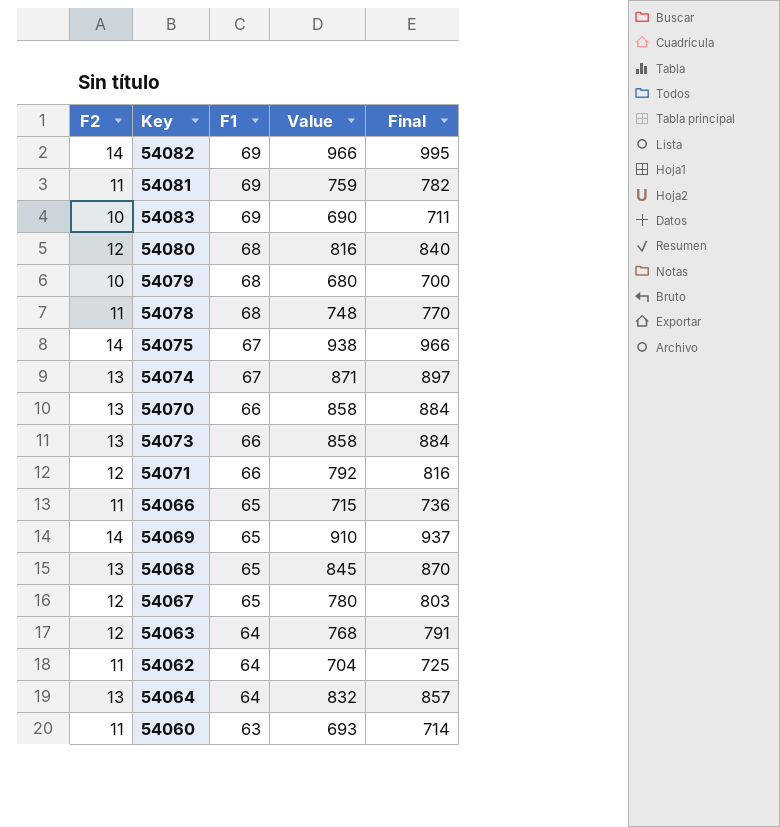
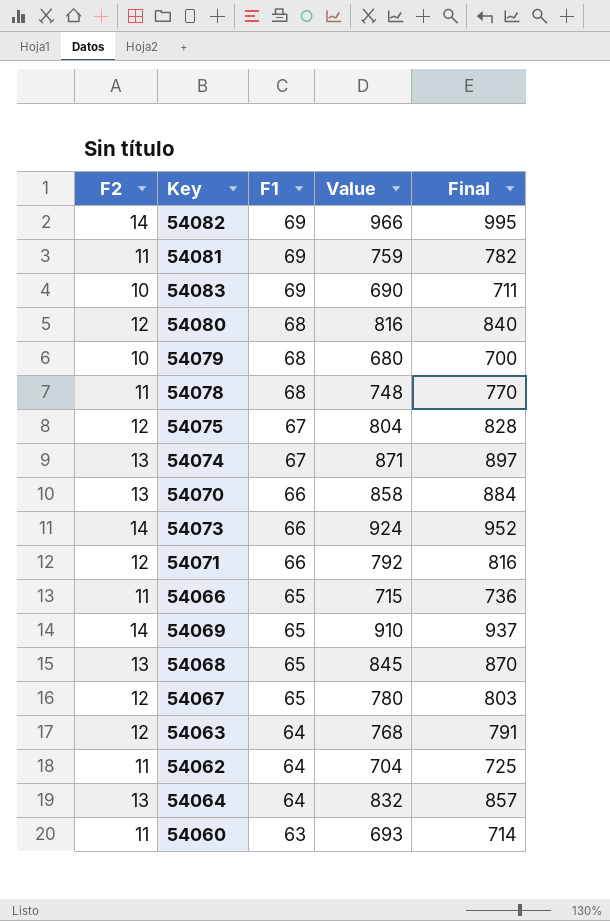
54075 | F2: 14 -> 12
54075 | Value: 938 -> 804
54075 | Final: 966 -> 828
54073 | F2: 13 -> 14
54073 | Value: 858 -> 924
54073 | Final: 884 -> 952

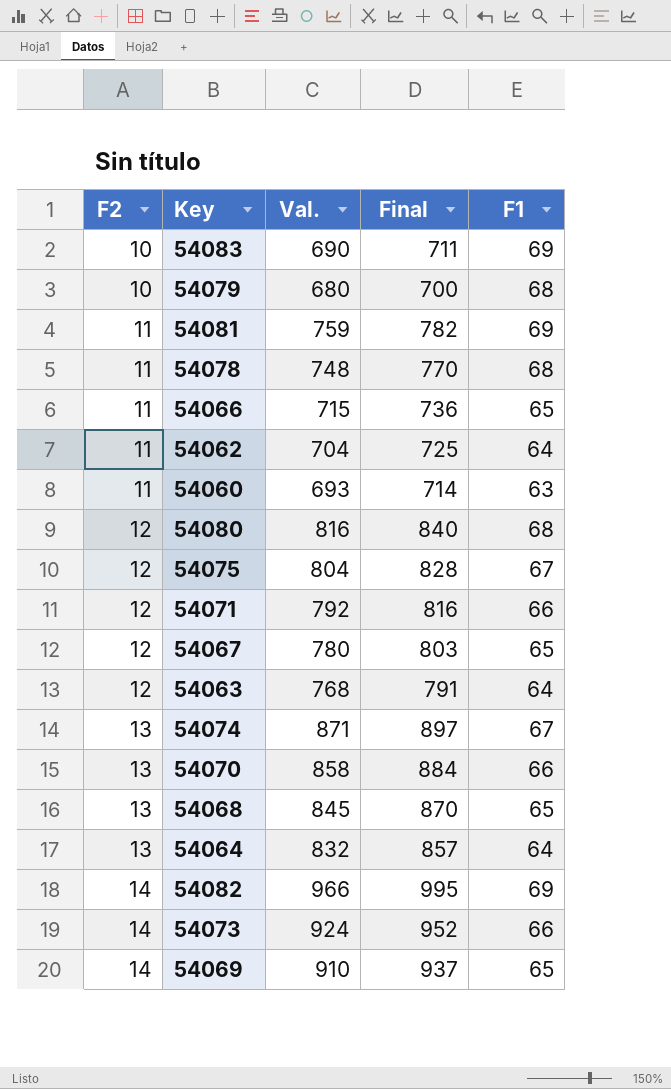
row order: F1 descending -> F2 ascending
column name: Value -> Val.
column F1 | position: 3 -> 5

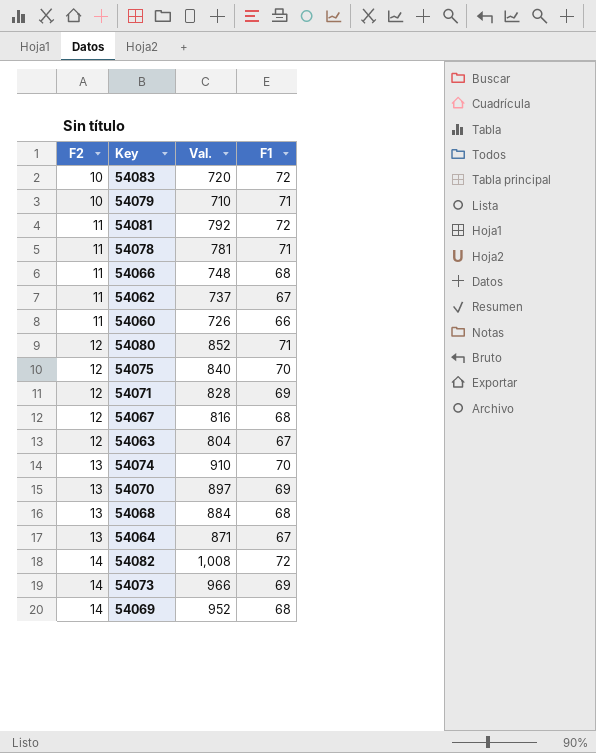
column Final | formula: [Val.] * 1.03 -> none
54083 | Val.: 690 -> 720
54083 | F1: 69 -> 72
54079 | Val.: 680 -> 710
54079 | F1: 68 -> 71
54081 | Val.: 759 -> 792
54081 | F1: 69 -> 72
54078 | Val.: 748 -> 781
54078 | F1: 68 -> 71
54066 | Val.: 715 -> 748
54066 | F1: 65 -> 68
54062 | Val.: 704 -> 737
54062 | F1: 64 -> 67
54060 | Val.: 693 -> 726
54060 | F1: 63 -> 66
54080 | Val.: 816 -> 852
54080 | F1: 68 -> 71
54075 | Val.: 804 -> 840
54075 | F1: 67 -> 70
54071 | Val.: 792 -> 828
54071 | F1: 66 -> 69
54067 | Val.: 780 -> 816
54067 | F1: 65 -> 68
54063 | Val.: 768 -> 804
54063 | F1: 64 -> 67
54074 | Val.: 871 -> 910
54074 | F1: 67 -> 70
54070 | Val.: 858 -> 897
54070 | F1: 66 -> 69
54068 | Val.: 845 -> 884
54068 | F1: 65 -> 68
54064 | Val.: 832 -> 871
54064 | F1: 64 -> 67
54082 | Val.: 966 -> 1,008
54082 | F1: 69 -> 72
54073 | Val.: 924 -> 966
54073 | F1: 66 -> 69
54069 | Val.: 910 -> 952
54069 | F1: 65 -> 68

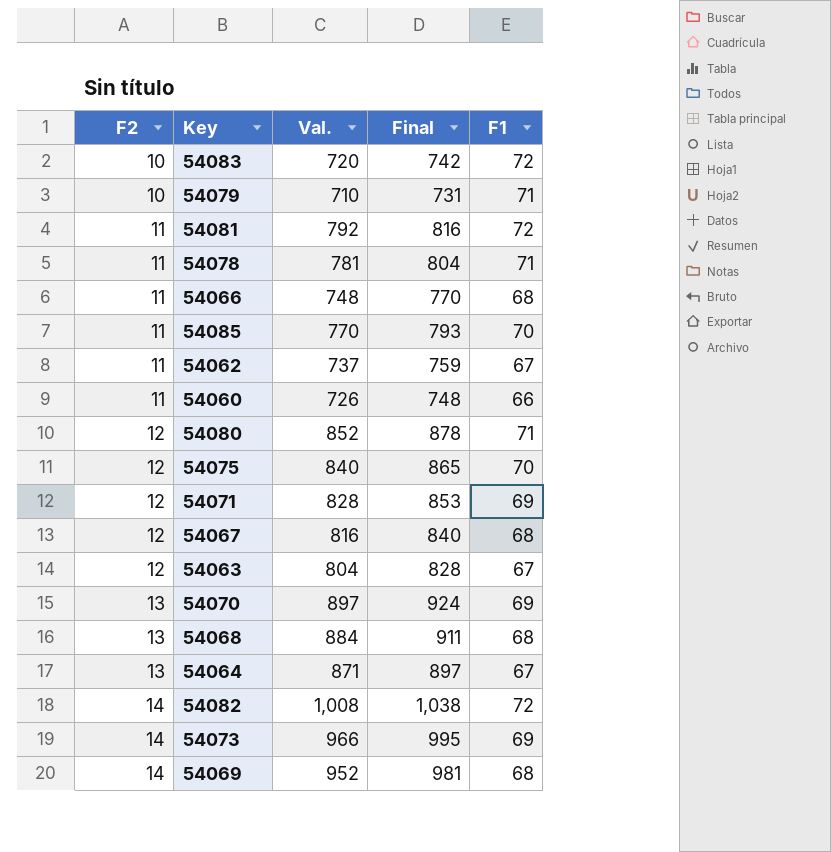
column Final | formula: none -> [Val.] * 1.03
row 54074: 13 | 910 | 70 -> none
row 54085: none -> 11 | 770 | 793 | 70

